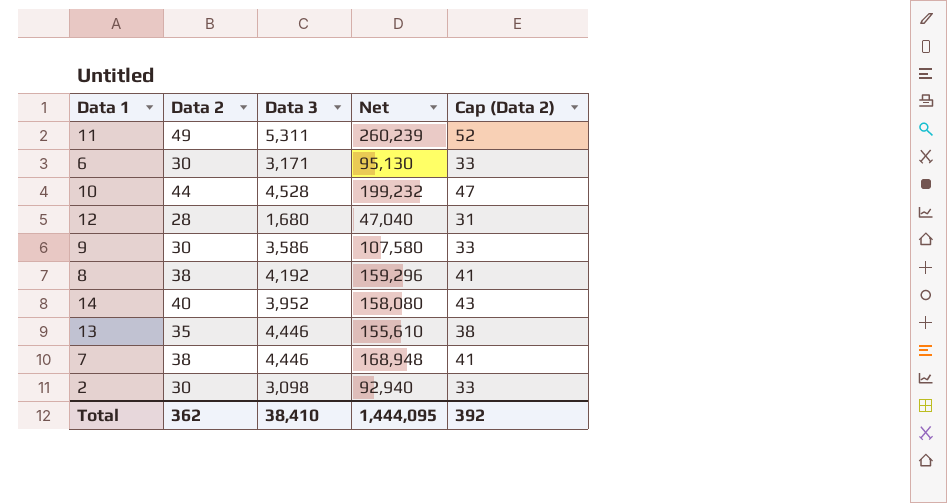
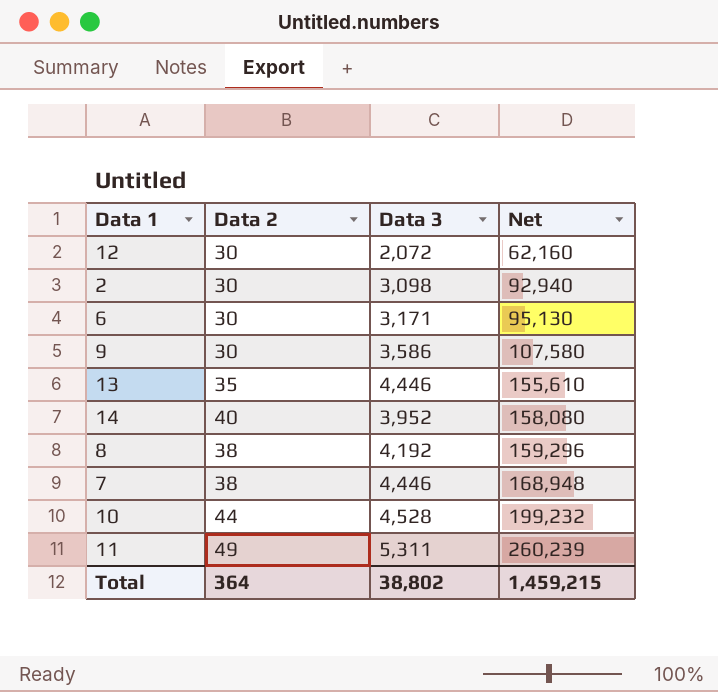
row order: none -> Net ascending
column Cap (Data 2) | formula: [Data 2] + 3 -> none
12 | Data 2: 28 -> 30
12 | Data 3: 1,680 -> 2,072
12 | Net: 47,040 -> 62,160
Total | Data 2: 362 -> 364
Total | Data 3: 38,410 -> 38,802
Total | Net: 1,444,095 -> 1,459,215

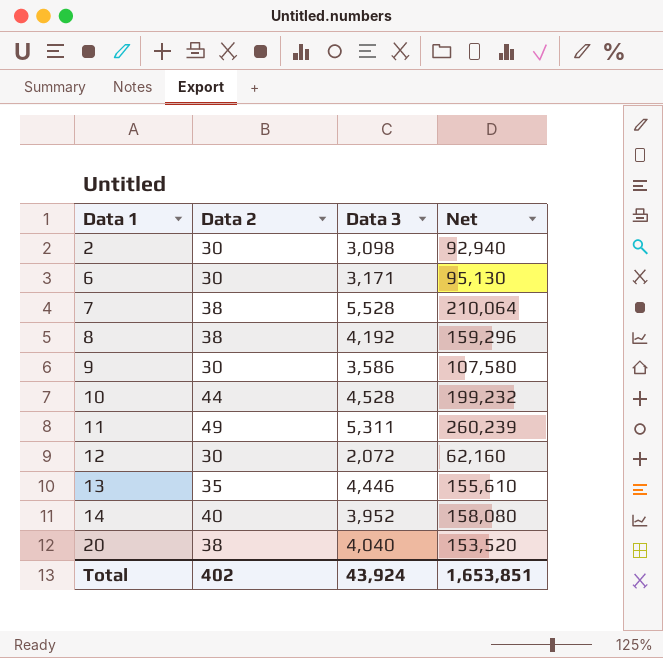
row order: Net ascending -> Data 1 ascending
7 | Data 3: 4,446 -> 5,528
7 | Net: 168,948 -> 210,064
row 20: none -> 38 | 4,040 | 153,520
Total | Data 2: 364 -> 402
Total | Data 3: 38,802 -> 43,924
Total | Net: 1,459,215 -> 1,653,851

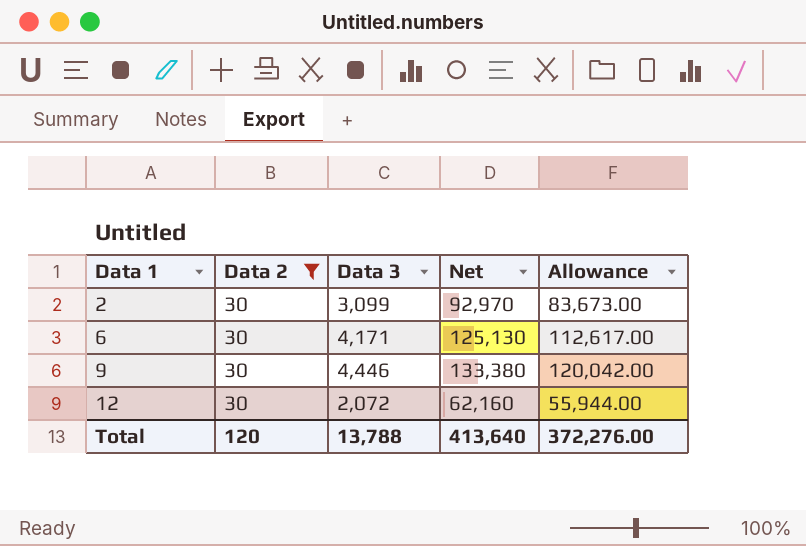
filter: none -> Data 2 = 30
column Allowance | formula: none -> [Net] * 0.9
2 | Data 3: 3,098 -> 3,099
2 | Net: 92,940 -> 92,970
6 | Data 3: 3,171 -> 4,171
6 | Net: 95,130 -> 125,130
9 | Data 3: 3,586 -> 4,446
9 | Net: 107,580 -> 133,380
Total | Data 2: 402 -> 120
Total | Data 3: 43,924 -> 13,788
Total | Net: 1,653,851 -> 413,640

